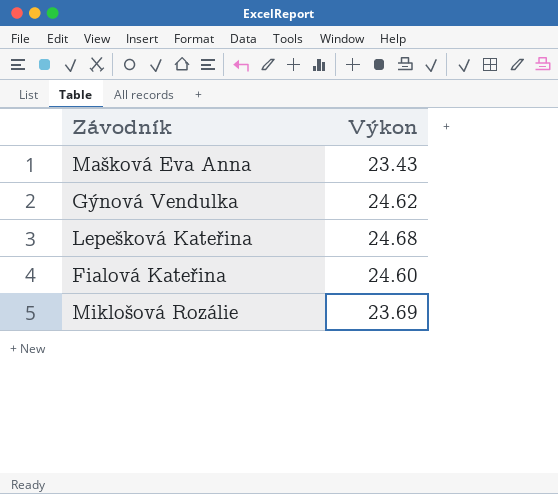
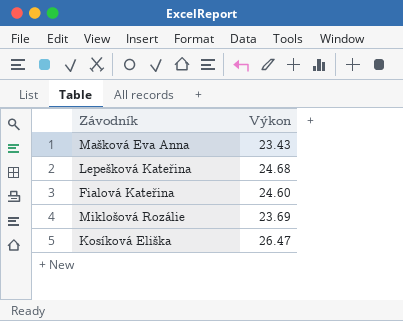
row Gýnová Vendulka: 24.62 -> none
row Kosíková Eliška: none -> 26.47

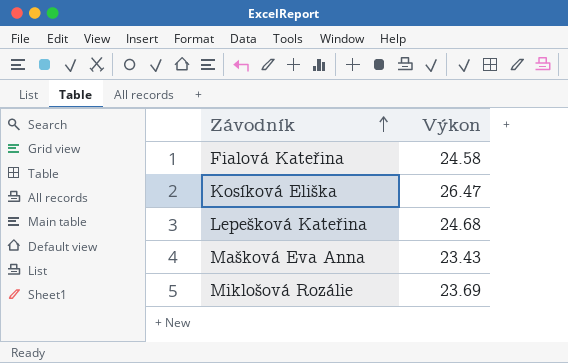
row order: none -> Závodník ascending
Fialová Kateřina | Výkon: 24.60 -> 24.58

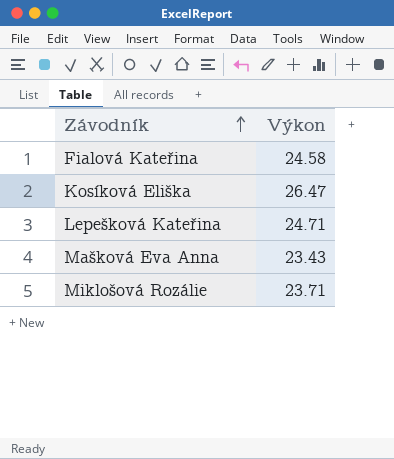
Lepešková Kateřina | Výkon: 24.68 -> 24.71
Miklošová Rozálie | Výkon: 23.69 -> 23.71

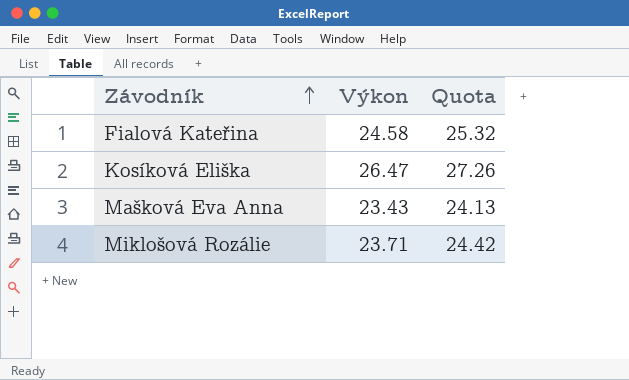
column Quota | formula: none -> [Výkon] * 1.03
row Lepešková Kateřina: 24.71 -> none

